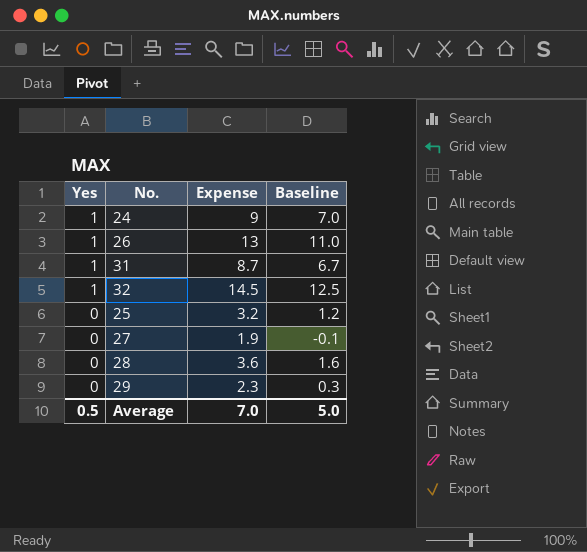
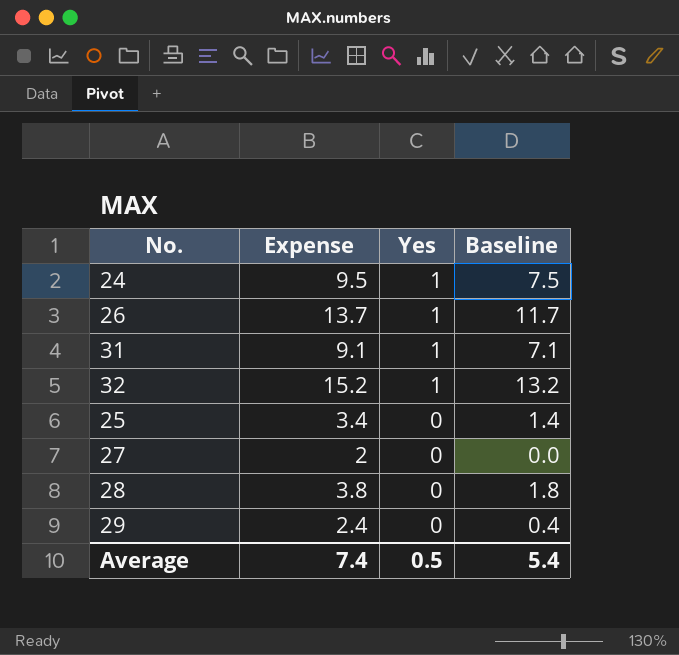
column Yes | position: 1 -> 3
24 | Expense: 9 -> 9.5
24 | Baseline: 7.0 -> 7.5
26 | Expense: 13 -> 13.7
26 | Baseline: 11.0 -> 11.7
31 | Expense: 8.7 -> 9.1
31 | Baseline: 6.7 -> 7.1
32 | Expense: 14.5 -> 15.2
32 | Baseline: 12.5 -> 13.2
25 | Expense: 3.2 -> 3.4
25 | Baseline: 1.2 -> 1.4
27 | Expense: 1.9 -> 2
27 | Baseline: -0.1 -> 0.0
28 | Expense: 3.6 -> 3.8
28 | Baseline: 1.6 -> 1.8
29 | Expense: 2.3 -> 2.4
29 | Baseline: 0.3 -> 0.4
Average | Expense: 7.0 -> 7.4
Average | Baseline: 5.0 -> 5.4

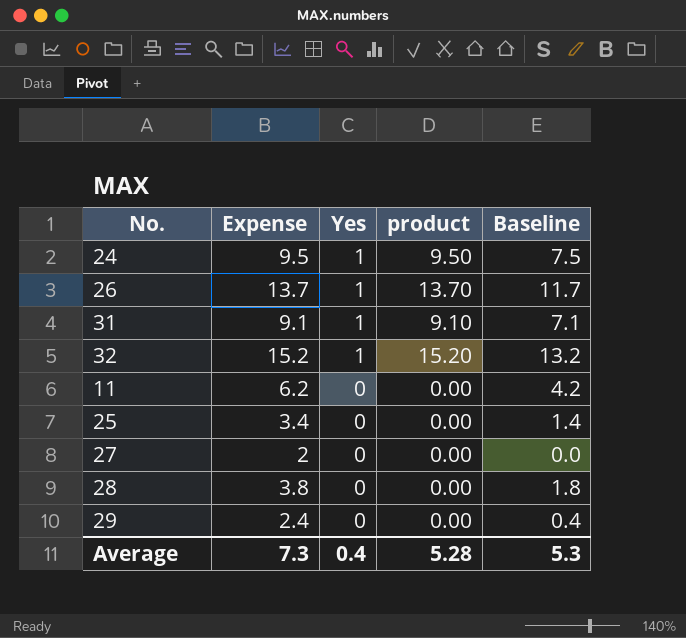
column product | formula: none -> [Expense] * [Yes]
row 11: none -> 6.2 | 0 | 0.00 | 4.2
Average | Expense: 7.4 -> 7.3
Average | Yes: 0.5 -> 0.4
Average | Baseline: 5.4 -> 5.3

